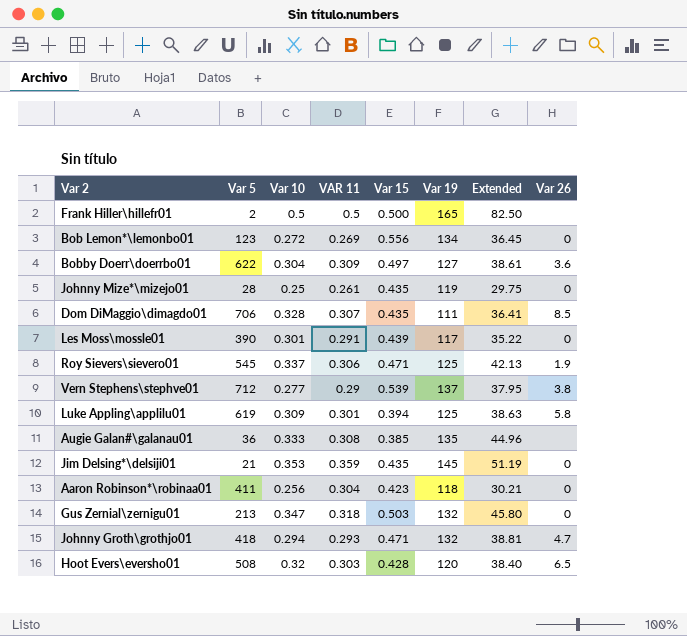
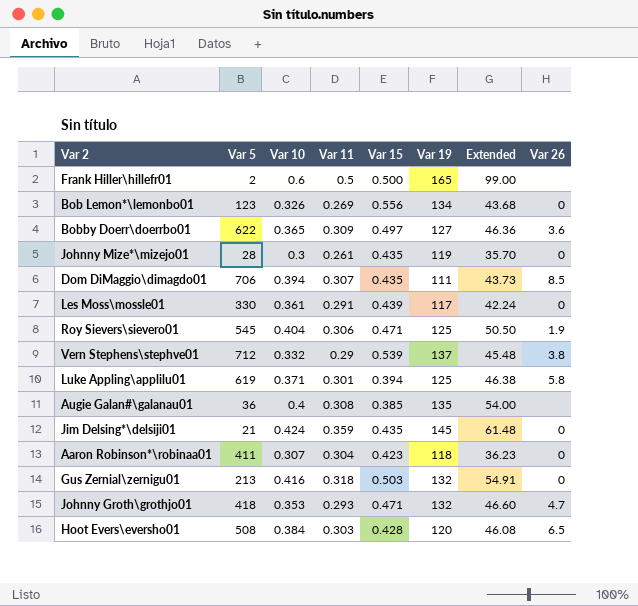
column name: VAR 11 -> Var 11
Frank Hiller\hillefr01 | Var 10: 0.5 -> 0.6
Frank Hiller\hillefr01 | Extended: 82.50 -> 99.00
Bob Lemon*\lemonbo01 | Var 10: 0.272 -> 0.326
Bob Lemon*\lemonbo01 | Extended: 36.45 -> 43.68
Bobby Doerr\doerrbo01 | Var 10: 0.304 -> 0.365
Bobby Doerr\doerrbo01 | Extended: 38.61 -> 46.36
Johnny Mize*\mizejo01 | Var 10: 0.25 -> 0.3
Johnny Mize*\mizejo01 | Extended: 29.75 -> 35.70
Dom DiMaggio\dimagdo01 | Var 10: 0.328 -> 0.394
Dom DiMaggio\dimagdo01 | Extended: 36.41 -> 43.73
Les Moss\mossle01 | Var 5: 390 -> 330
Les Moss\mossle01 | Var 10: 0.301 -> 0.361
Les Moss\mossle01 | Extended: 35.22 -> 42.24
Roy Sievers\sievero01 | Var 10: 0.337 -> 0.404
Roy Sievers\sievero01 | Extended: 42.13 -> 50.50
Vern Stephens\stephve01 | Var 10: 0.277 -> 0.332
Vern Stephens\stephve01 | Extended: 37.95 -> 45.48
Luke Appling\applilu01 | Var 10: 0.309 -> 0.371
Luke Appling\applilu01 | Extended: 38.63 -> 46.38
Augie Galan#\galanau01 | Var 10: 0.333 -> 0.4
Augie Galan#\galanau01 | Extended: 44.96 -> 54.00
Jim Delsing*\delsiji01 | Var 10: 0.353 -> 0.424
Jim Delsing*\delsiji01 | Extended: 51.19 -> 61.48
Aaron Robinson*\robinaa01 | Var 10: 0.256 -> 0.307
Aaron Robinson*\robinaa01 | Extended: 30.21 -> 36.23
Gus Zernial\zernigu01 | Var 10: 0.347 -> 0.416
Gus Zernial\zernigu01 | Extended: 45.80 -> 54.91
Johnny Groth\grothjo01 | Var 10: 0.294 -> 0.353
Johnny Groth\grothjo01 | Extended: 38.81 -> 46.60
Hoot Evers\eversho01 | Var 10: 0.32 -> 0.384
Hoot Evers\eversho01 | Extended: 38.40 -> 46.08

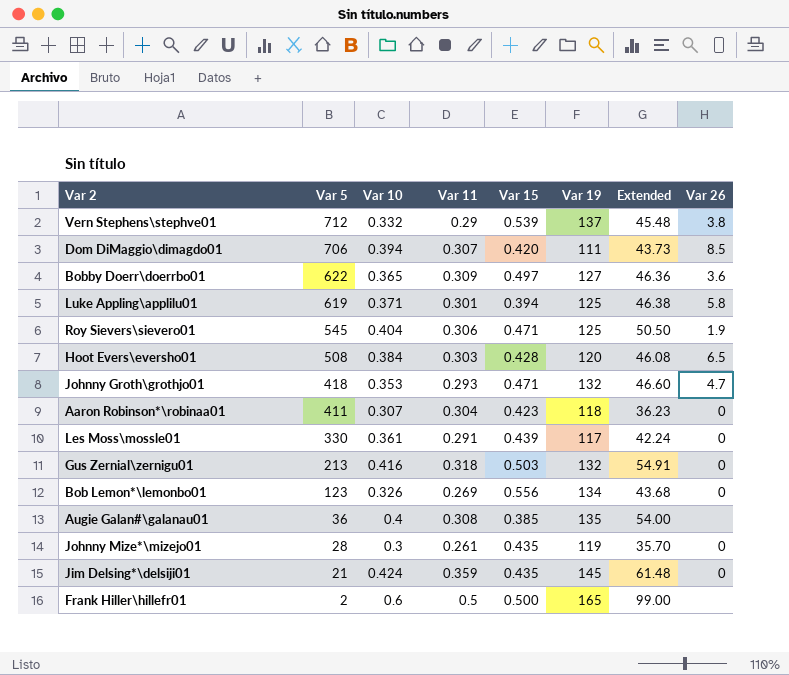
row order: none -> Var 5 descending
Dom DiMaggio\dimagdo01 | Var 15: 0.435 -> 0.420

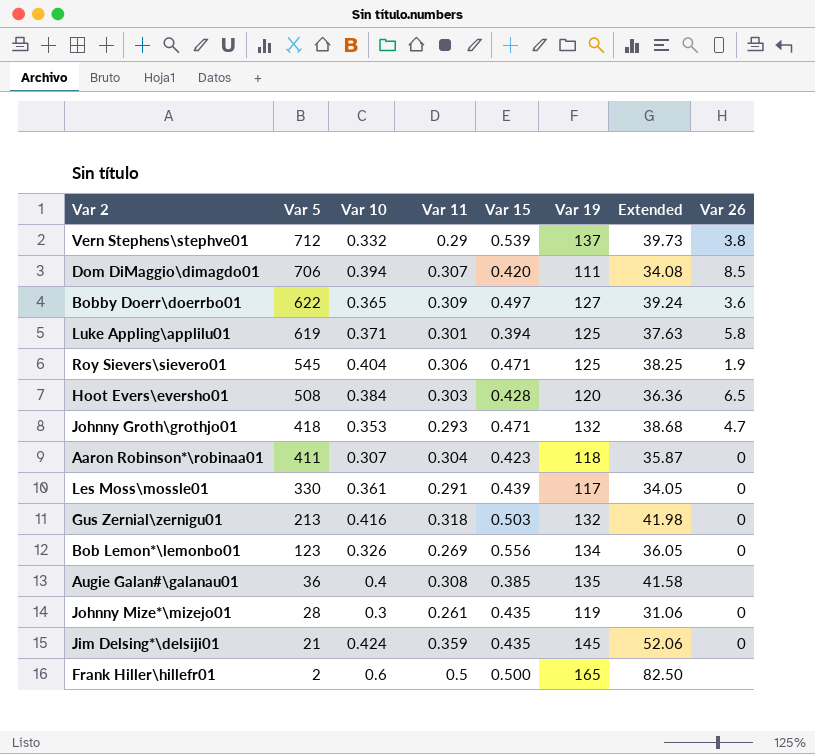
column Extended | formula: [Var 10] * [Var 19] -> [Var 11] * [Var 19]

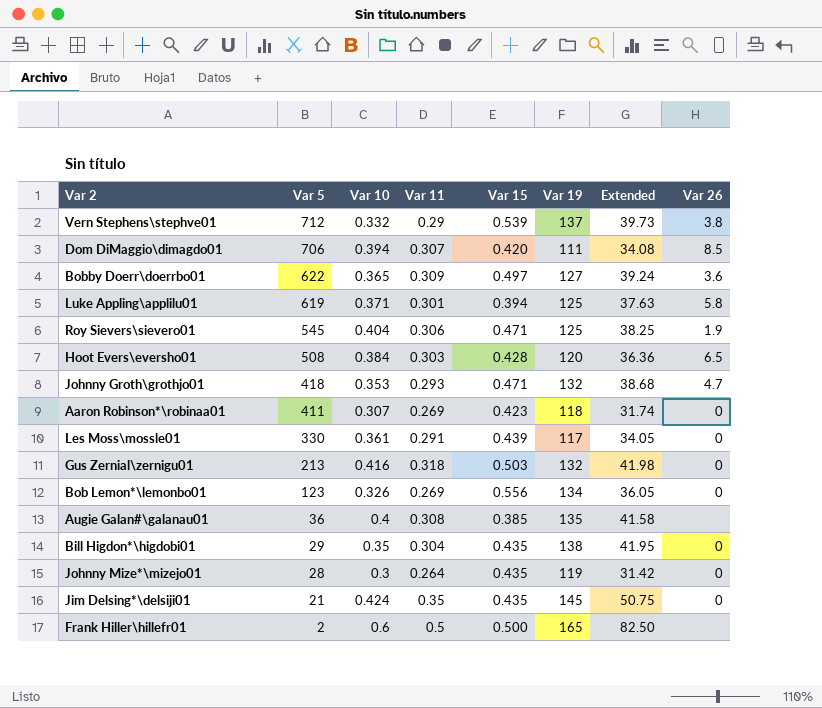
Aaron Robinson*\robinaa01 | Var 11: 0.304 -> 0.269
Aaron Robinson*\robinaa01 | Extended: 35.87 -> 31.74
row Bill Higdon*\higdobi01: none -> 29 | 0.35 | 0.304 | 0.435 | 138 | 41.95 | 0
Johnny Mize*\mizejo01 | Var 11: 0.261 -> 0.264
Johnny Mize*\mizejo01 | Extended: 31.06 -> 31.42
Jim Delsing*\delsiji01 | Var 11: 0.359 -> 0.35
Jim Delsing*\delsiji01 | Extended: 52.06 -> 50.75

